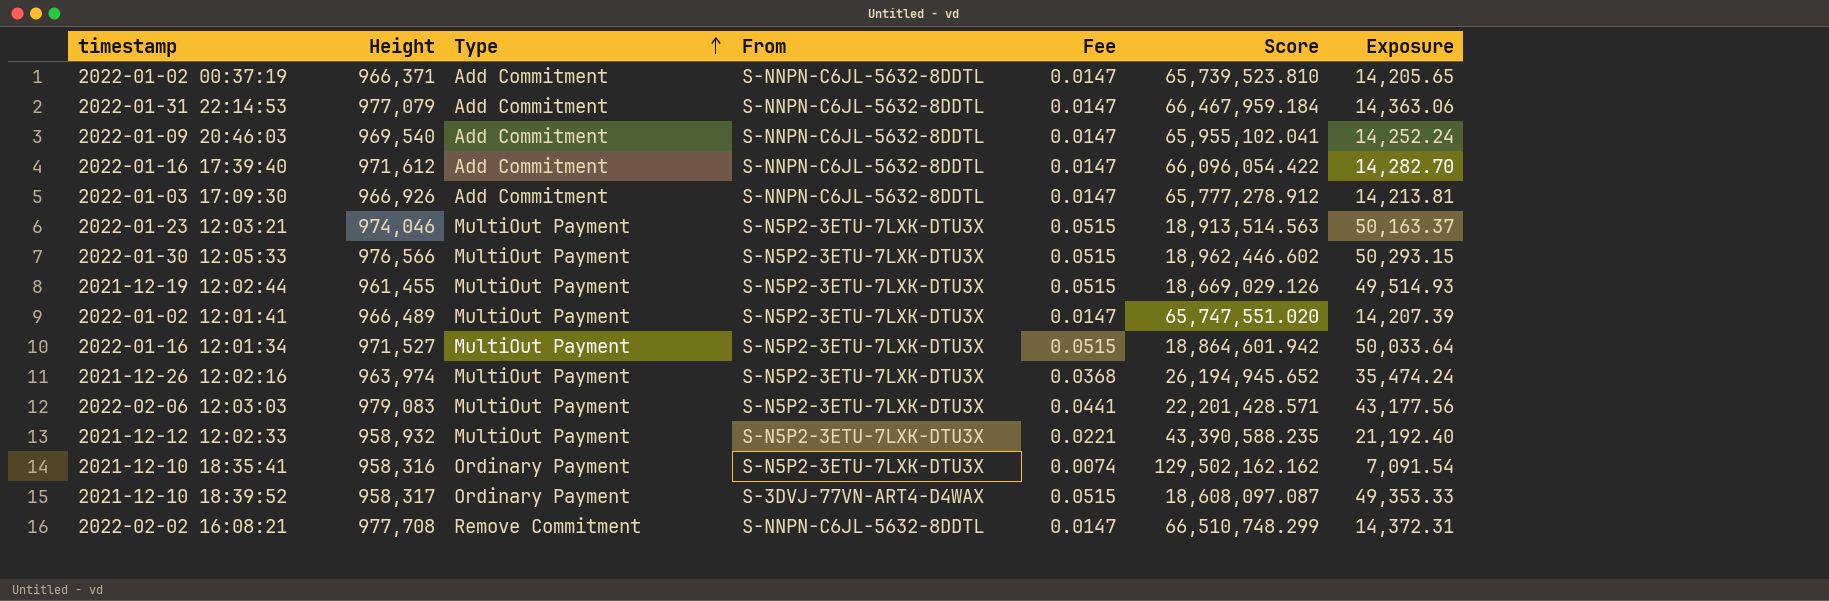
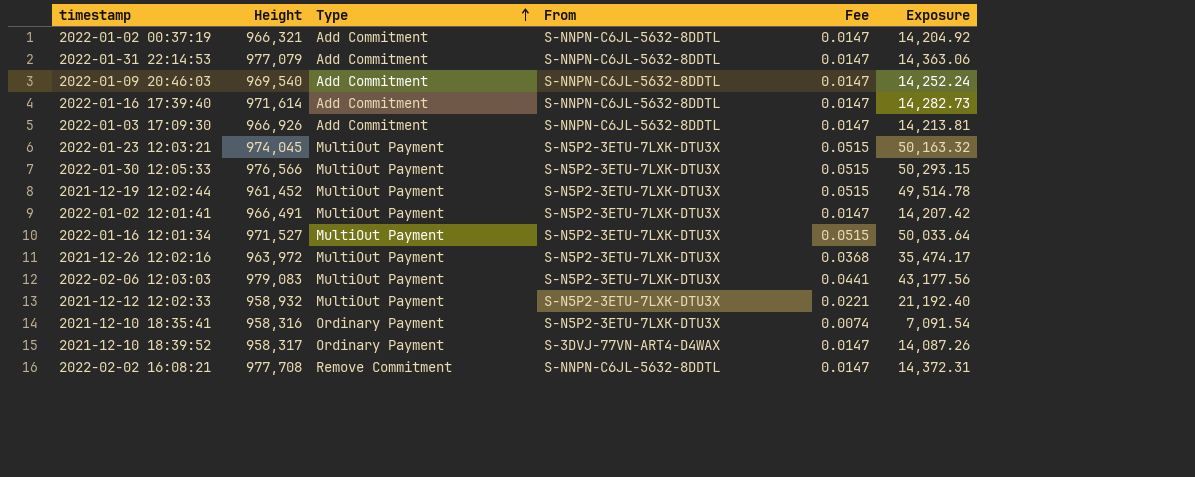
column Score | formula: [Height] / [Fee] -> none
2022-01-02 00:37:19 | Height: 966,371 -> 966,321
2022-01-02 00:37:19 | Exposure: 14,205.65 -> 14,204.92
2022-01-16 17:39:40 | Height: 971,612 -> 971,614
2022-01-16 17:39:40 | Exposure: 14,282.70 -> 14,282.73
2022-01-23 12:03:21 | Height: 974,046 -> 974,045
2022-01-23 12:03:21 | Exposure: 50,163.37 -> 50,163.32
2021-12-19 12:02:44 | Height: 961,455 -> 961,452
2021-12-19 12:02:44 | Exposure: 49,514.93 -> 49,514.78
2022-01-02 12:01:41 | Height: 966,489 -> 966,491
2022-01-02 12:01:41 | Exposure: 14,207.39 -> 14,207.42
2021-12-26 12:02:16 | Height: 963,974 -> 963,972
2021-12-26 12:02:16 | Exposure: 35,474.24 -> 35,474.17
2021-12-10 18:39:52 | Fee: 0.0515 -> 0.0147
2021-12-10 18:39:52 | Exposure: 49,353.33 -> 14,087.26

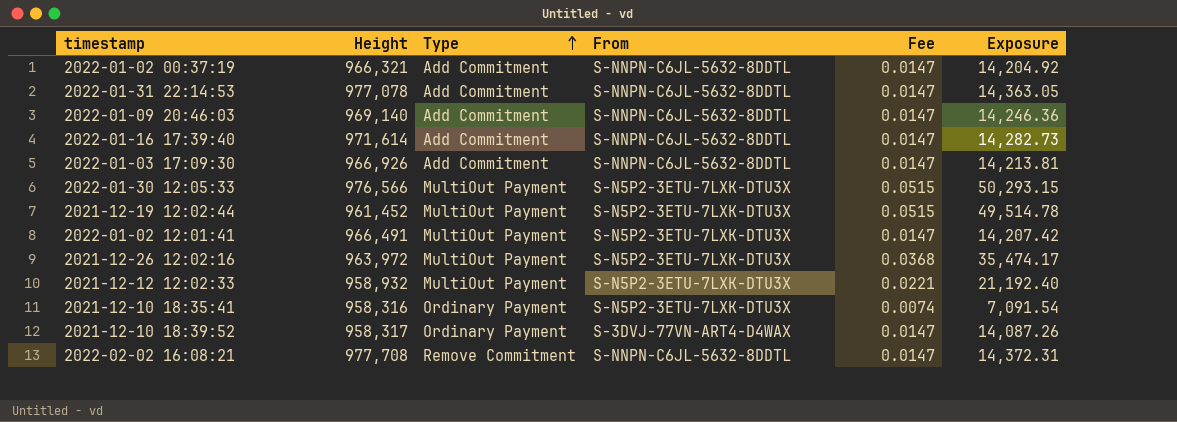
row 2022-01-23 12:03:21: 974,045 | MultiOut Payment | S-N5P2-3ETU-7LXK-DTU3X | 0.0515 | 50,163.32 -> none
row 2022-01-16 12:01:34: 971,527 | MultiOut Payment | S-N5P2-3ETU-7LXK-DTU3X | 0.0515 | 50,033.64 -> none
row 2022-02-06 12:03:03: 979,083 | MultiOut Payment | S-N5P2-3ETU-7LXK-DTU3X | 0.0441 | 43,177.56 -> none
2022-01-31 22:14:53 | Height: 977,079 -> 977,078
2022-01-31 22:14:53 | Exposure: 14,363.06 -> 14,363.05
2022-01-09 20:46:03 | Height: 969,540 -> 969,140
2022-01-09 20:46:03 | Exposure: 14,252.24 -> 14,246.36

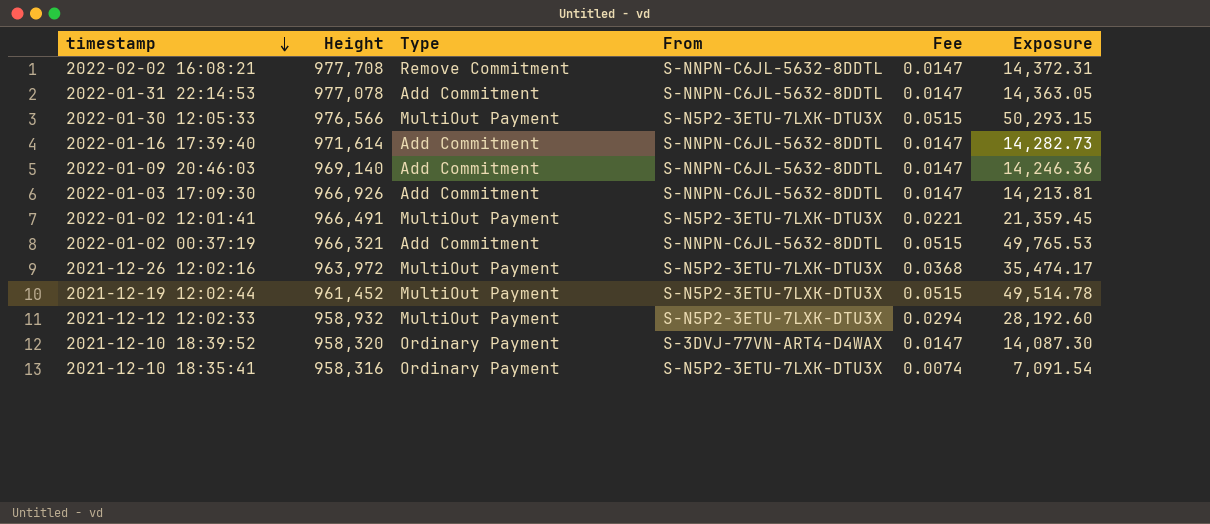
row order: Type ascending -> timestamp descending
2022-01-02 12:01:41 | Fee: 0.0147 -> 0.0221
2022-01-02 12:01:41 | Exposure: 14,207.42 -> 21,359.45
2022-01-02 00:37:19 | Fee: 0.0147 -> 0.0515
2022-01-02 00:37:19 | Exposure: 14,204.92 -> 49,765.53
2021-12-12 12:02:33 | Fee: 0.0221 -> 0.0294
2021-12-12 12:02:33 | Exposure: 21,192.40 -> 28,192.60
2021-12-10 18:39:52 | Height: 958,317 -> 958,320
2021-12-10 18:39:52 | Exposure: 14,087.26 -> 14,087.30

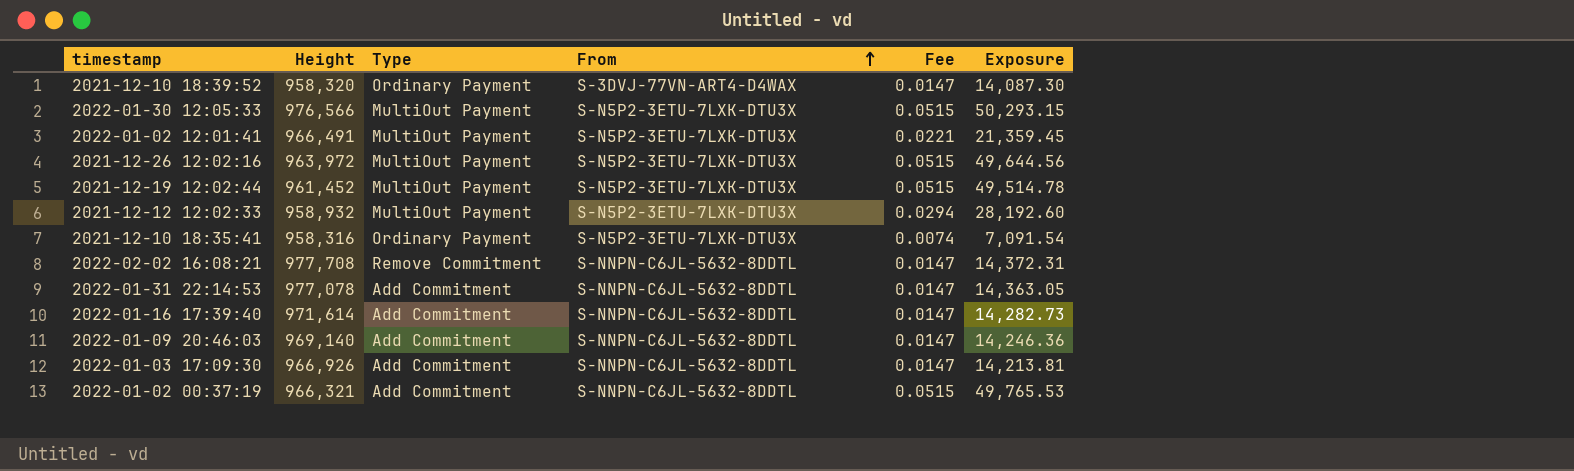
row order: timestamp descending -> From ascending
2021-12-26 12:02:16 | Fee: 0.0368 -> 0.0515
2021-12-26 12:02:16 | Exposure: 35,474.17 -> 49,644.56

